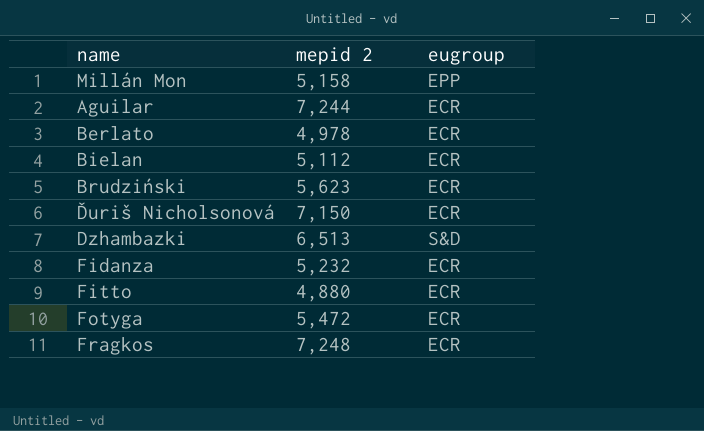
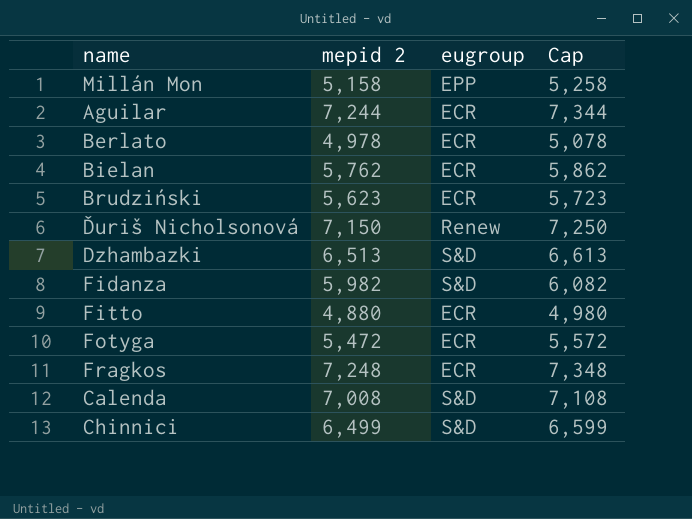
column Cap | formula: none -> [mepid 2] + 100
Bielan | mepid 2: 5,112 -> 5,762
Ďuriš Nicholsonová | eugroup: ECR -> Renew
Fidanza | mepid 2: 5,232 -> 5,982
Fidanza | eugroup: ECR -> S&D
row Calenda: none -> 7,008 | S&D | 7,108
row Chinnici: none -> 6,499 | S&D | 6,599

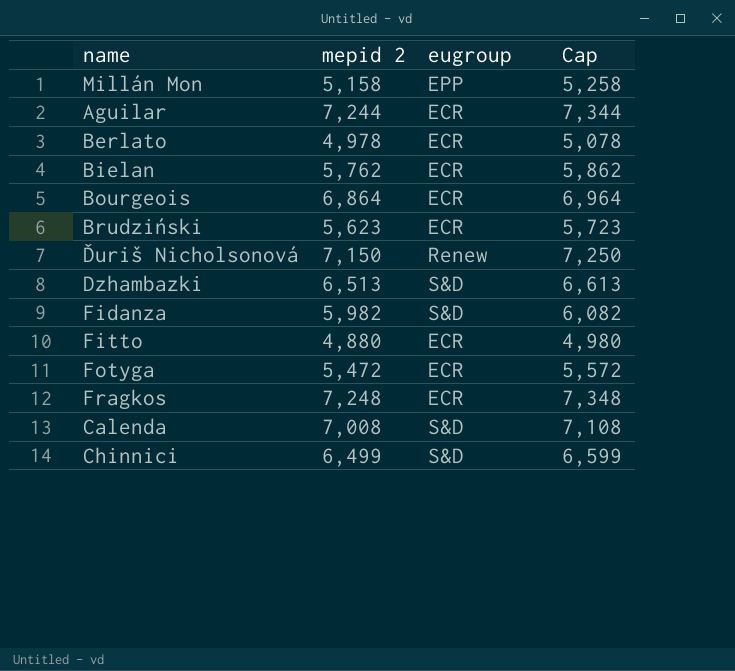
row Bourgeois: none -> 6,864 | ECR | 6,964

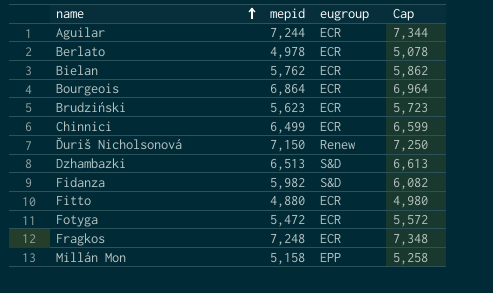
row order: none -> name ascending
column name: mepid 2 -> mepid
row Calenda: 7,008 | S&D | 7,108 -> none
Chinnici | eugroup: S&D -> ECR

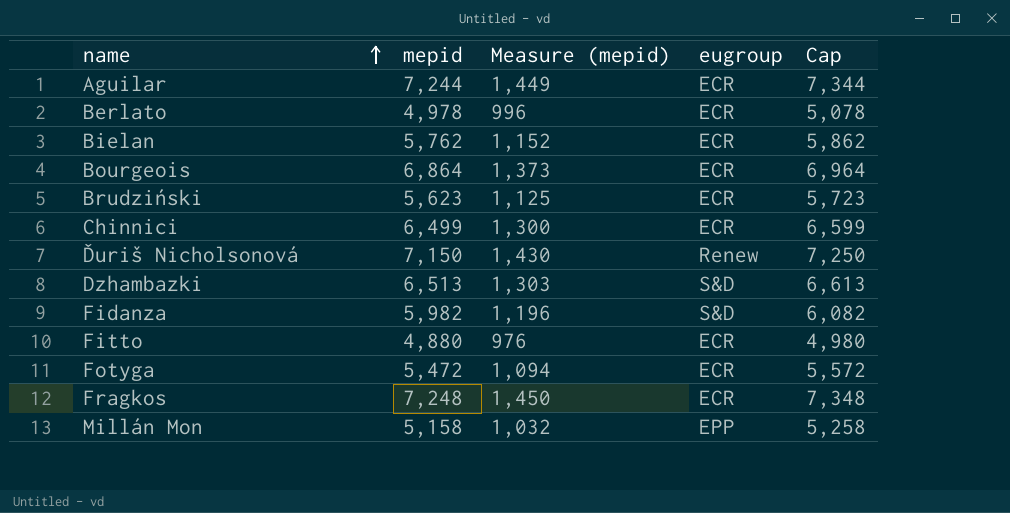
column Measure (mepid) | formula: none -> [mepid] * 0.2

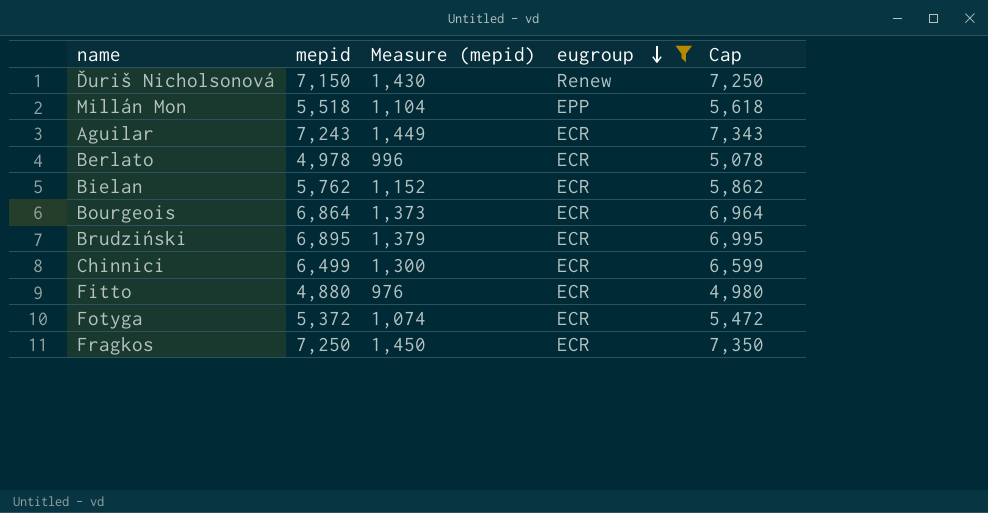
filter: none -> eugroup != S&D
row order: name ascending -> eugroup descending
Millán Mon | mepid: 5,158 -> 5,518
Millán Mon | Measure (mepid): 1,032 -> 1,104
Millán Mon | Cap: 5,258 -> 5,618
Aguilar | mepid: 7,244 -> 7,243
Aguilar | Cap: 7,344 -> 7,343
Brudziński | mepid: 5,623 -> 6,895
Brudziński | Measure (mepid): 1,125 -> 1,379
Brudziński | Cap: 5,723 -> 6,995
Fotyga | mepid: 5,472 -> 5,372
Fotyga | Measure (mepid): 1,094 -> 1,074
Fotyga | Cap: 5,572 -> 5,472
Fragkos | mepid: 7,248 -> 7,250
Fragkos | Cap: 7,348 -> 7,350

